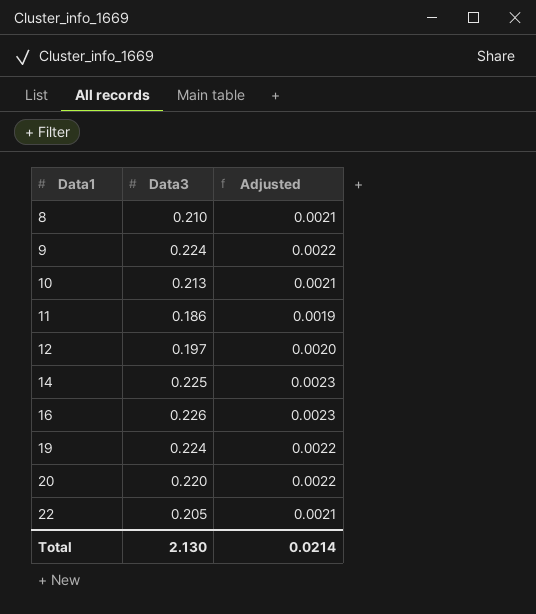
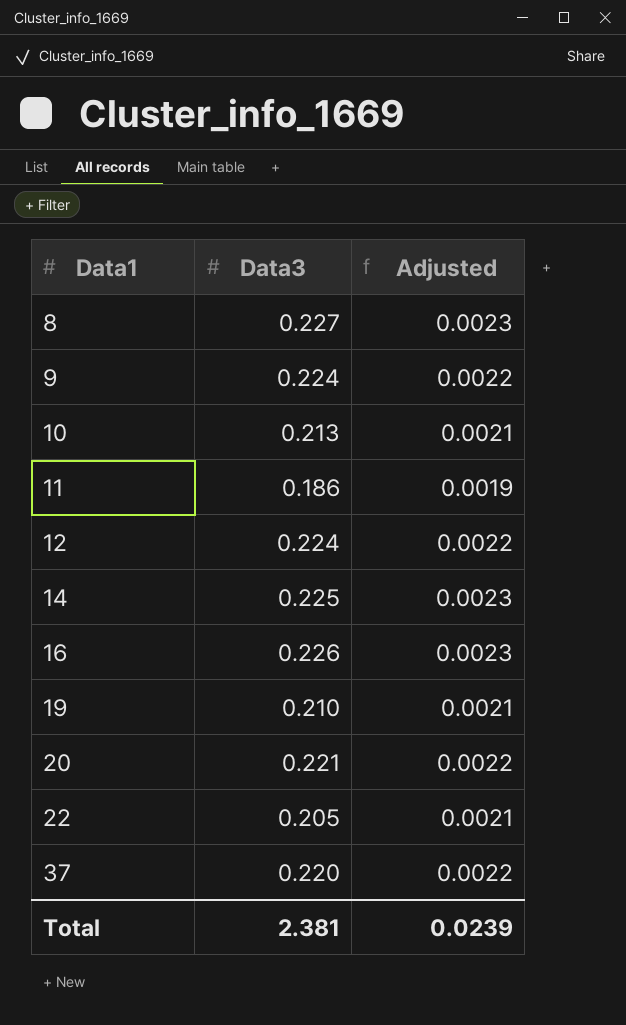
8 | Data3: 0.210 -> 0.227
8 | Adjusted: 0.0021 -> 0.0023
12 | Data3: 0.197 -> 0.224
12 | Adjusted: 0.0020 -> 0.0022
19 | Data3: 0.224 -> 0.210
19 | Adjusted: 0.0022 -> 0.0021
20 | Data3: 0.220 -> 0.221
row 37: none -> 0.220 | 0.0022
Total | Data3: 2.130 -> 2.381
Total | Adjusted: 0.0214 -> 0.0239

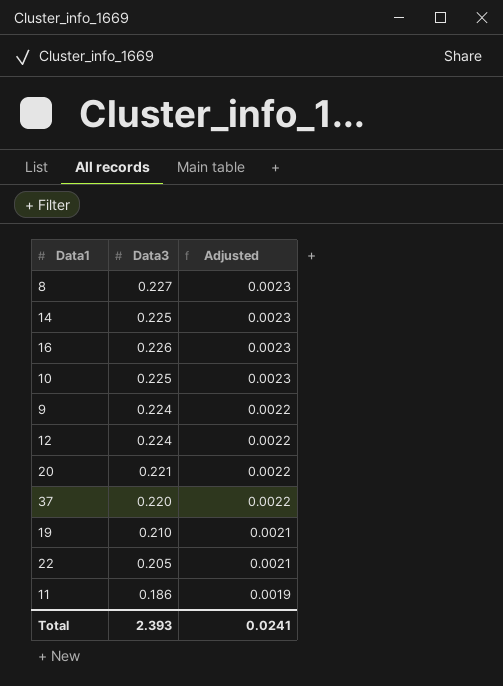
row order: Data1 ascending -> Adjusted descending
10 | Data3: 0.213 -> 0.225
10 | Adjusted: 0.0021 -> 0.0023
Total | Data3: 2.381 -> 2.393
Total | Adjusted: 0.0239 -> 0.0241

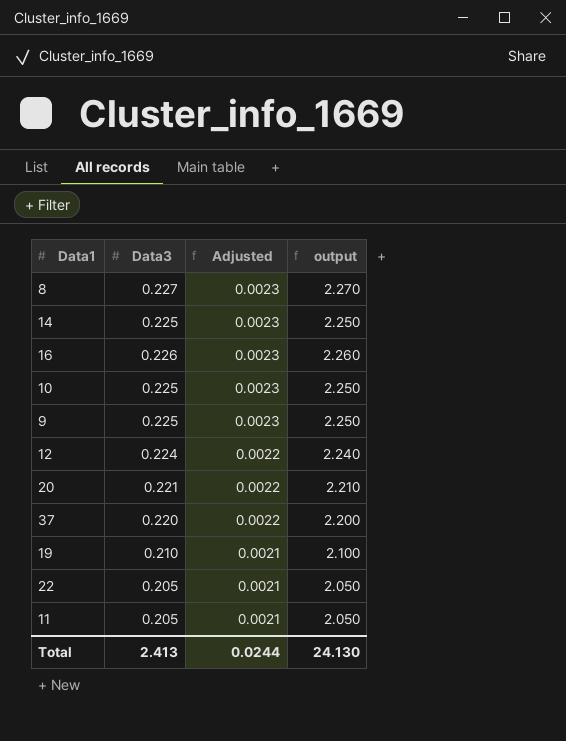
column output | formula: none -> [Data3] * 10
9 | Data3: 0.224 -> 0.225
9 | Adjusted: 0.0022 -> 0.0023
11 | Data3: 0.186 -> 0.205
11 | Adjusted: 0.0019 -> 0.0021
Total | Data3: 2.393 -> 2.413
Total | Adjusted: 0.0241 -> 0.0244

